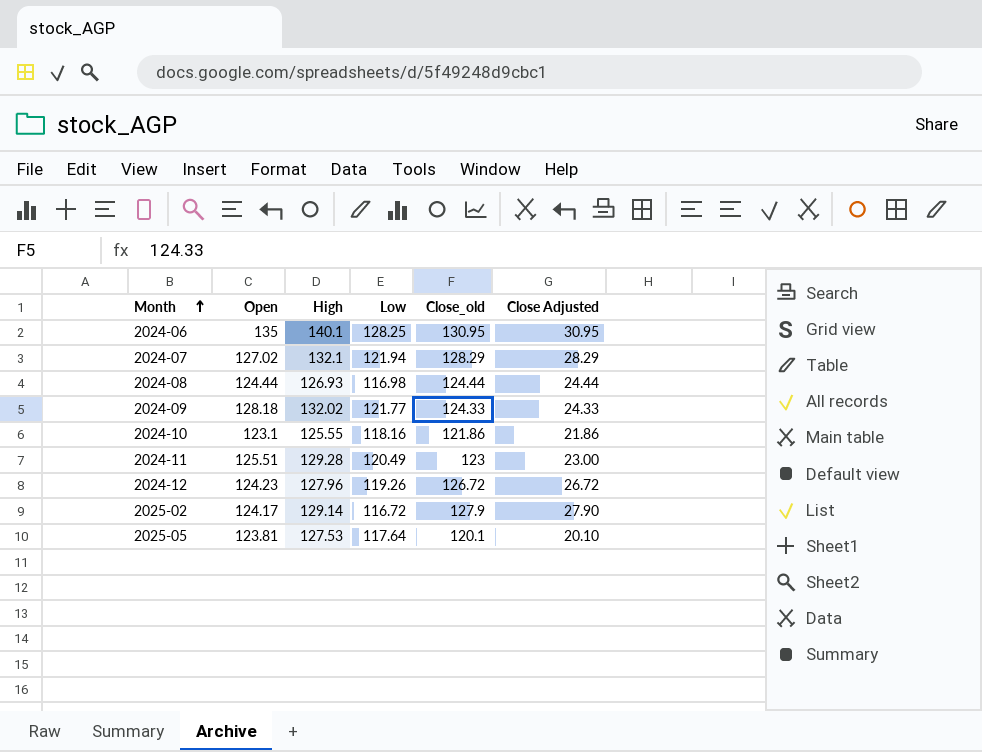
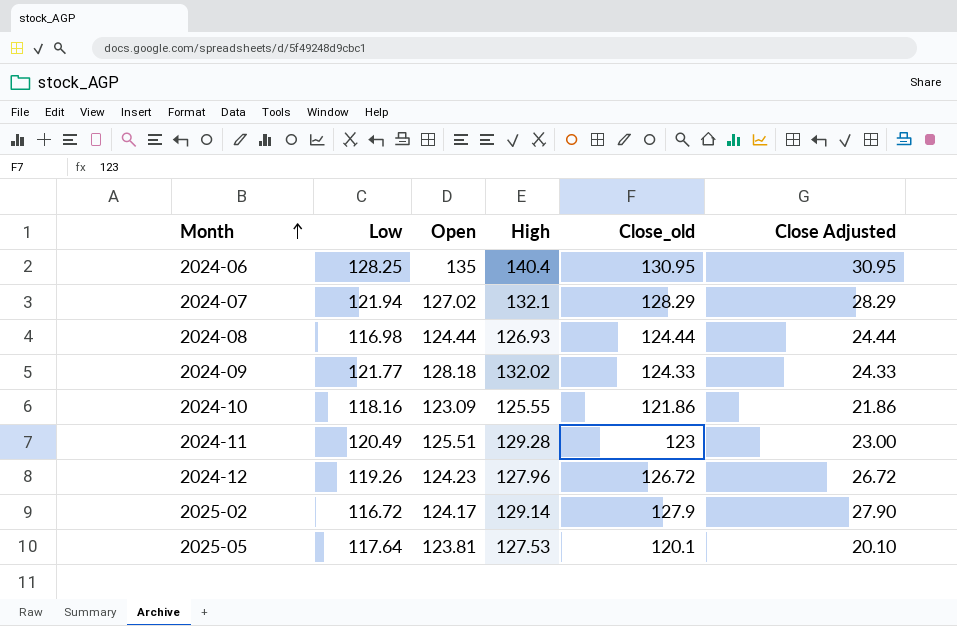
column Low | position: 4 -> 2
2024-06 | High: 140.1 -> 140.4
2024-10 | Open: 123.1 -> 123.09

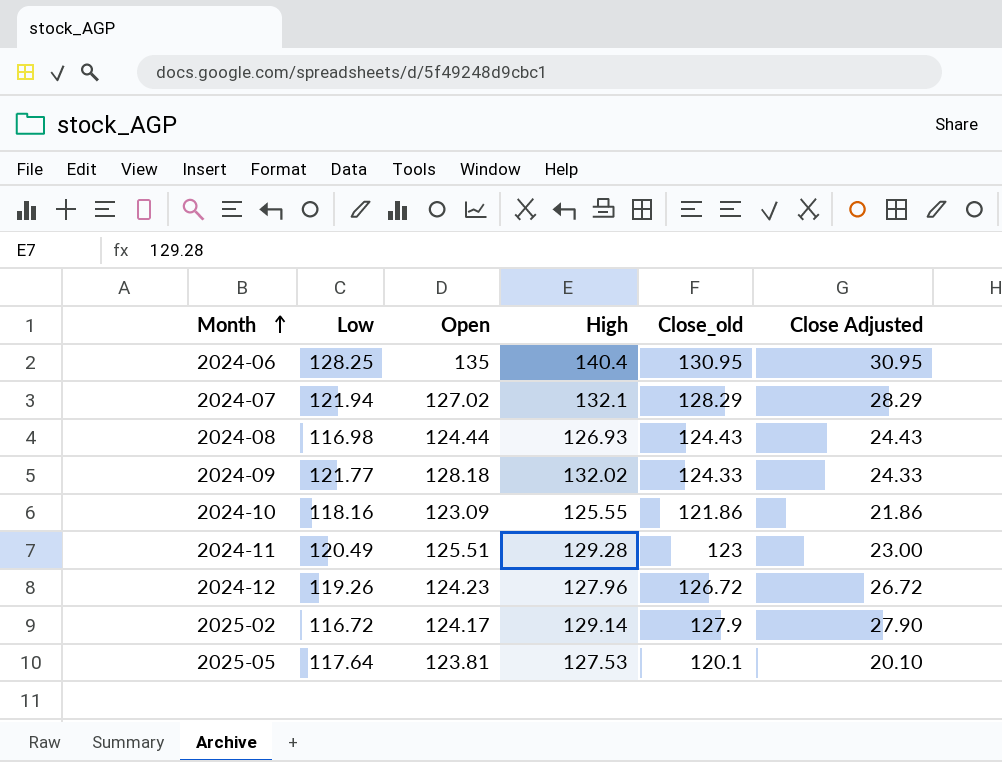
2024-08 | Close_old: 124.44 -> 124.43
2024-08 | Close Adjusted: 24.44 -> 24.43

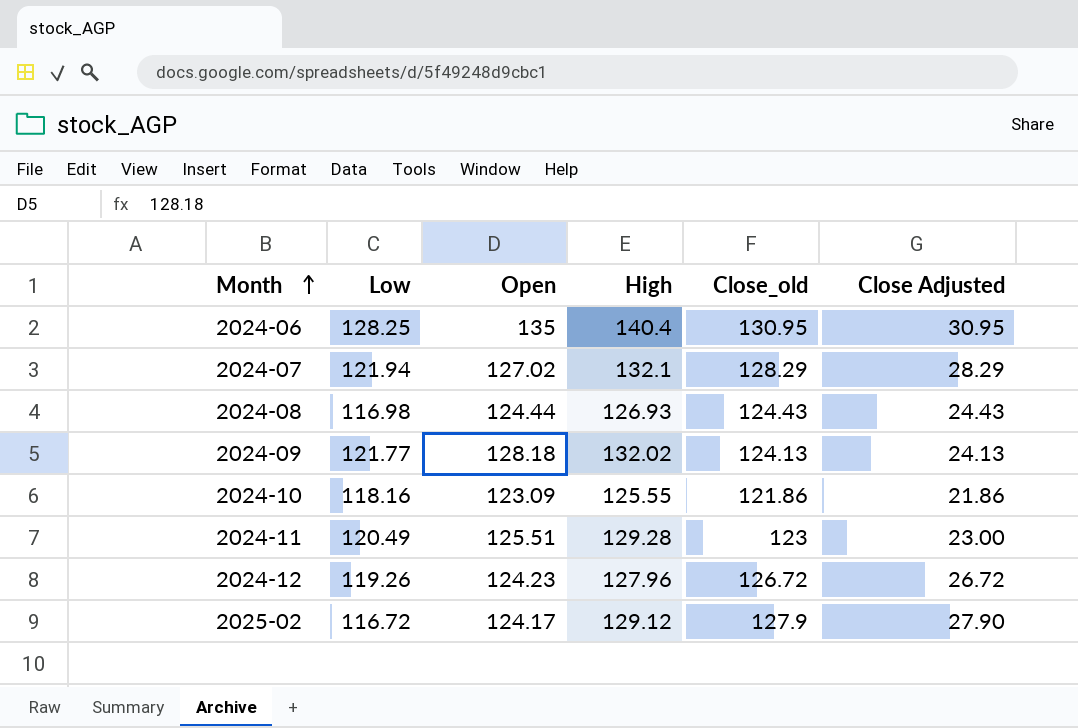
row 2025-05: 117.64 | 123.81 | 127.53 | 120.1 | 20.10 -> none
2024-09 | Close_old: 124.33 -> 124.13
2024-09 | Close Adjusted: 24.33 -> 24.13
2025-02 | High: 129.14 -> 129.12

